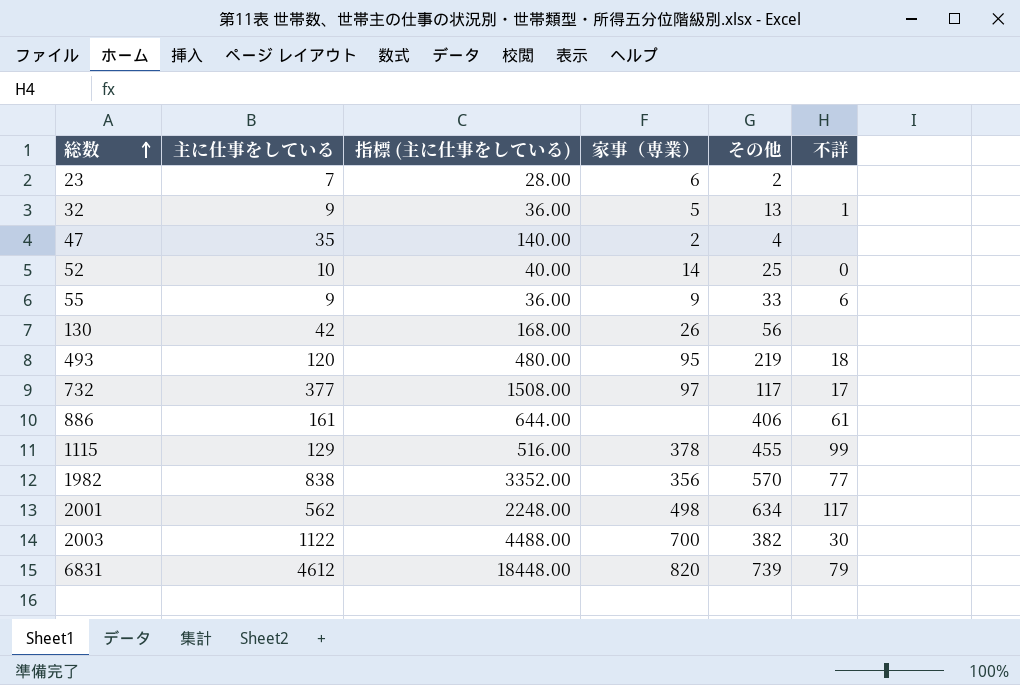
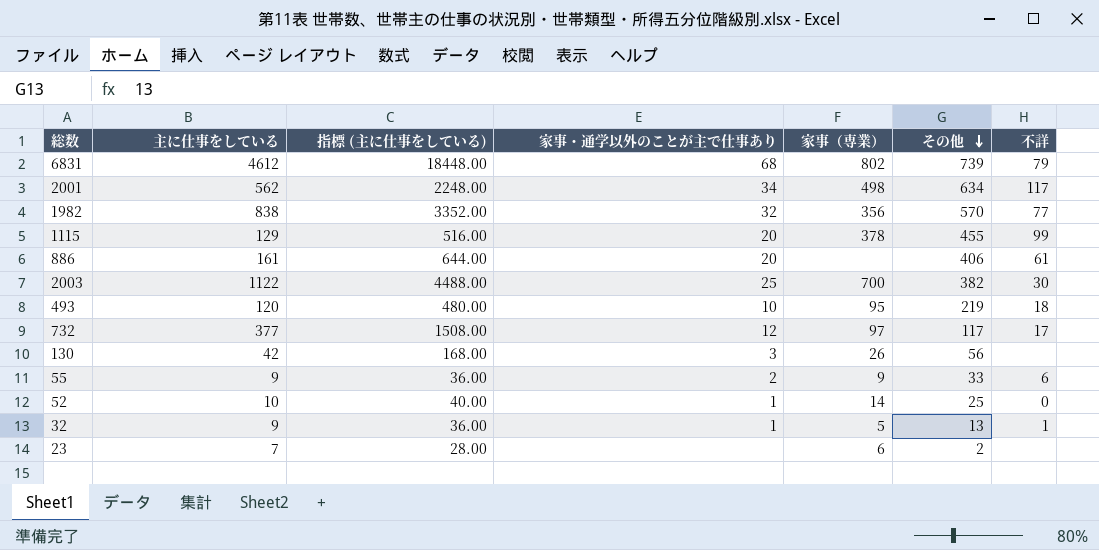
row order: 総数 ascending -> その他 descending
column 家事・通学以外のことが主で仕事あり | position: none -> 4
row 47: 35 | 140.00 | 2 | 4 | none -> none
6831 | 家事（専業）: 820 -> 802

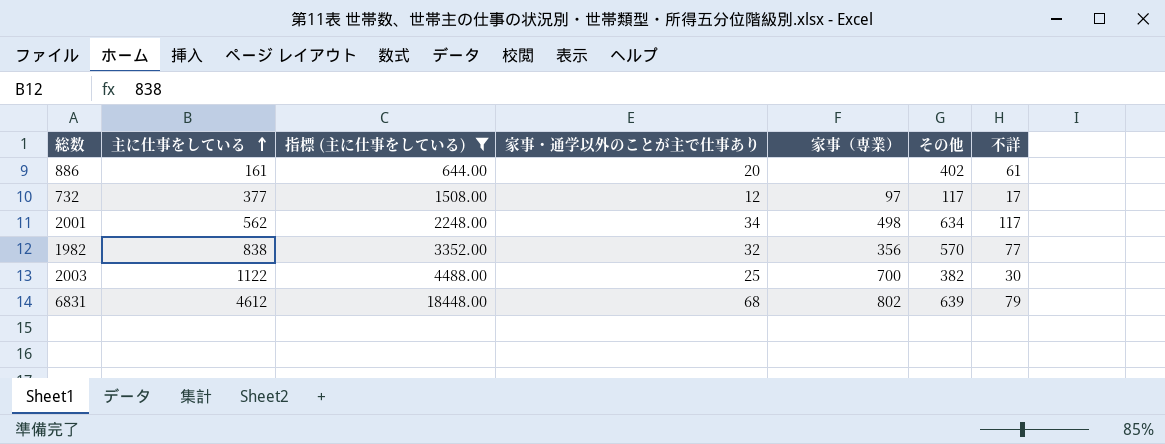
filter: none -> 指標 (主に仕事をしている) >= 644.00
row order: その他 descending -> 主に仕事をしている ascending
886 | その他: 406 -> 402
6831 | その他: 739 -> 639

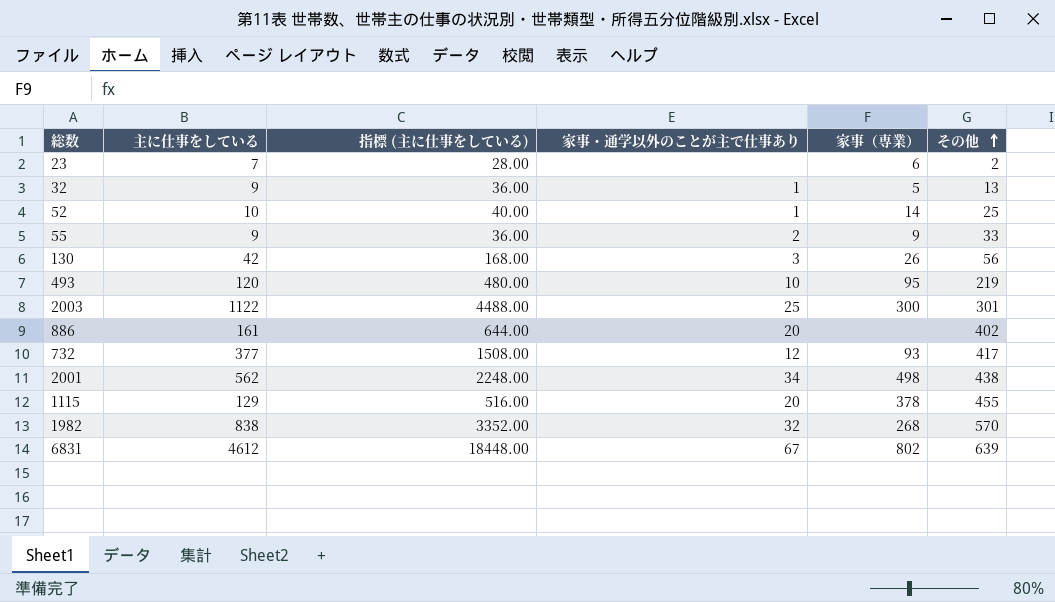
filter: 指標 (主に仕事をしている) >= 644.00 -> none
row order: 主に仕事をしている ascending -> その他 ascending
column 不詳 | position: 7 -> none
2003 | 家事（専業）: 700 -> 300
2003 | その他: 382 -> 301
732 | 家事（専業）: 97 -> 93
732 | その他: 117 -> 417
2001 | その他: 634 -> 438
1982 | 家事（専業）: 356 -> 268
6831 | 家事・通学以外のことが主で仕事あり: 68 -> 67

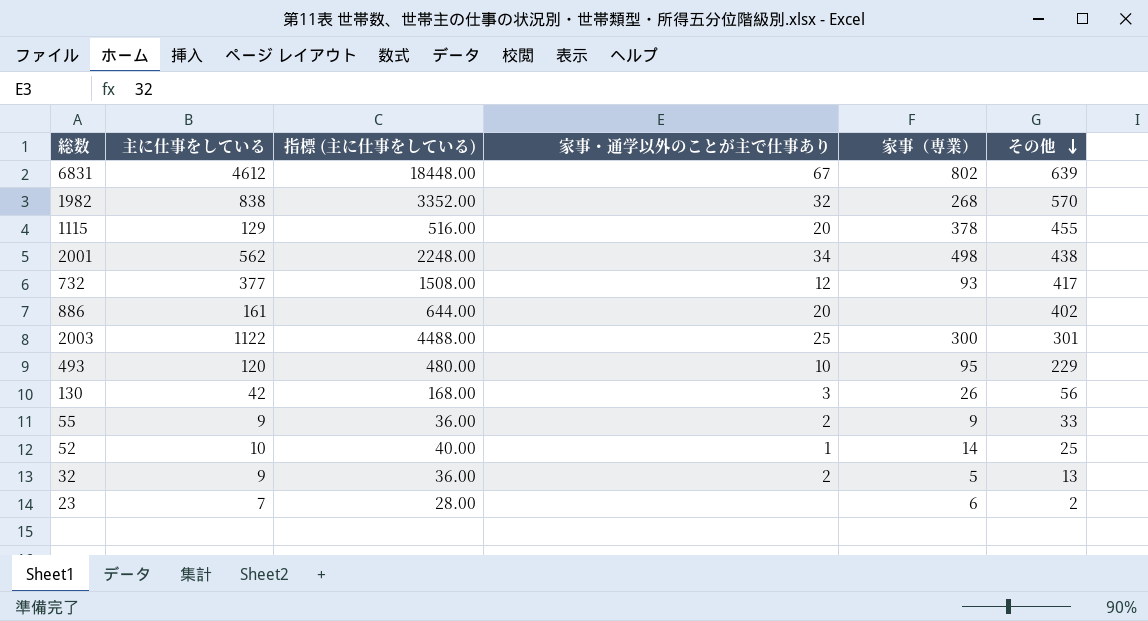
row order: その他 ascending -> その他 descending
493 | その他: 219 -> 229
32 | 家事・通学以外のことが主で仕事あり: 1 -> 2

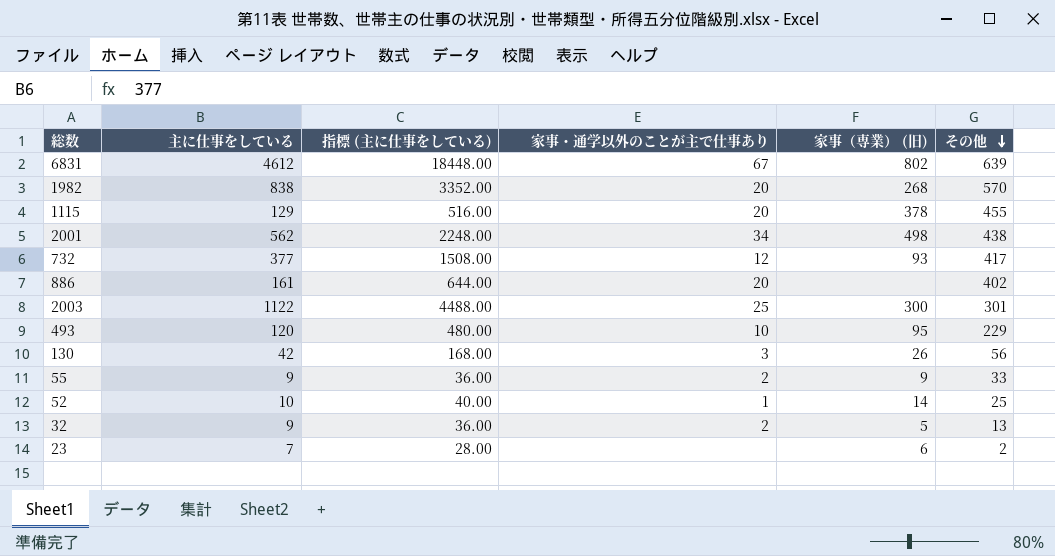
column name: 家事（専業） -> 家事（専業） (旧)
1982 | 家事・通学以外のことが主で仕事あり: 32 -> 20

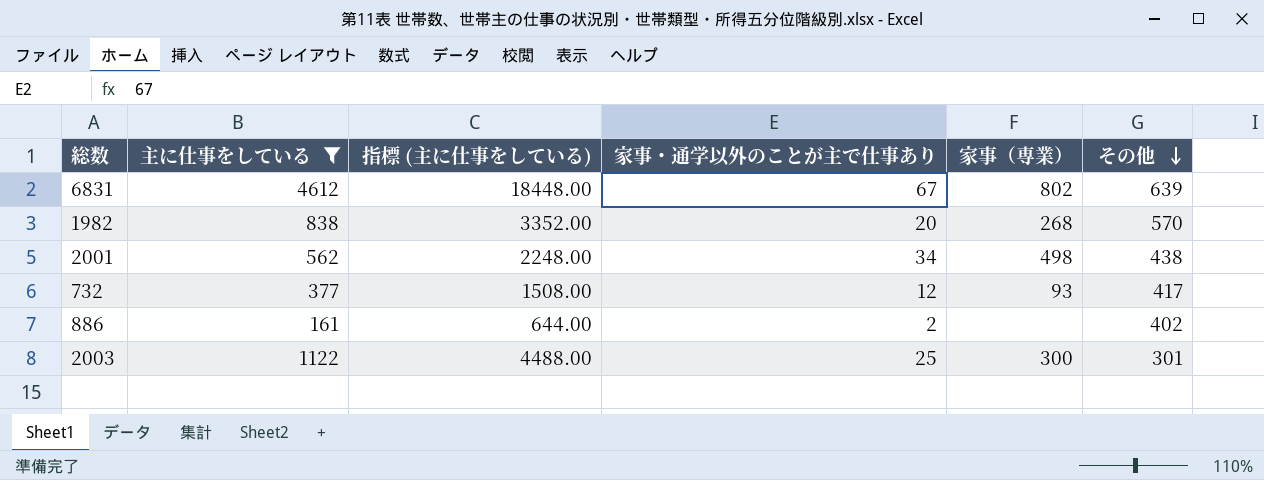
filter: none -> 主に仕事をしている >= 161
column name: 家事（専業） (旧) -> 家事（専業）
886 | 家事・通学以外のことが主で仕事あり: 20 -> 2

